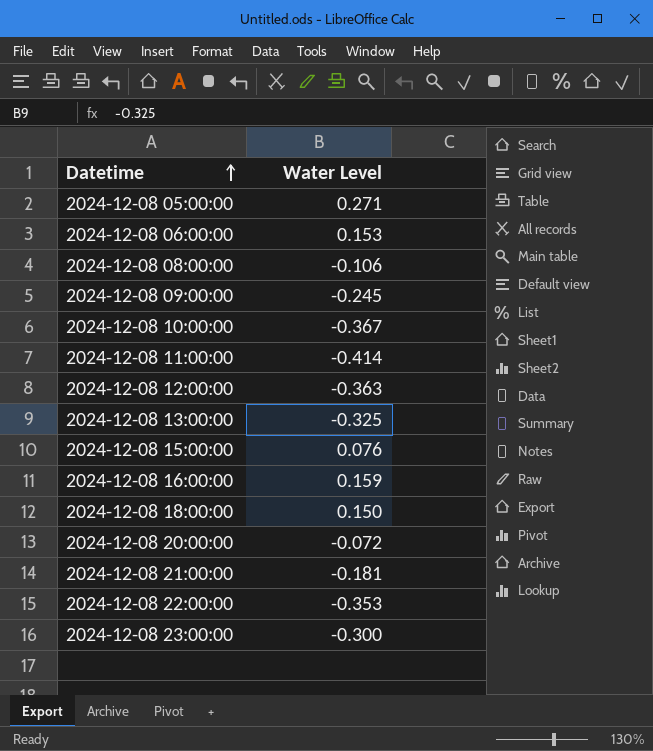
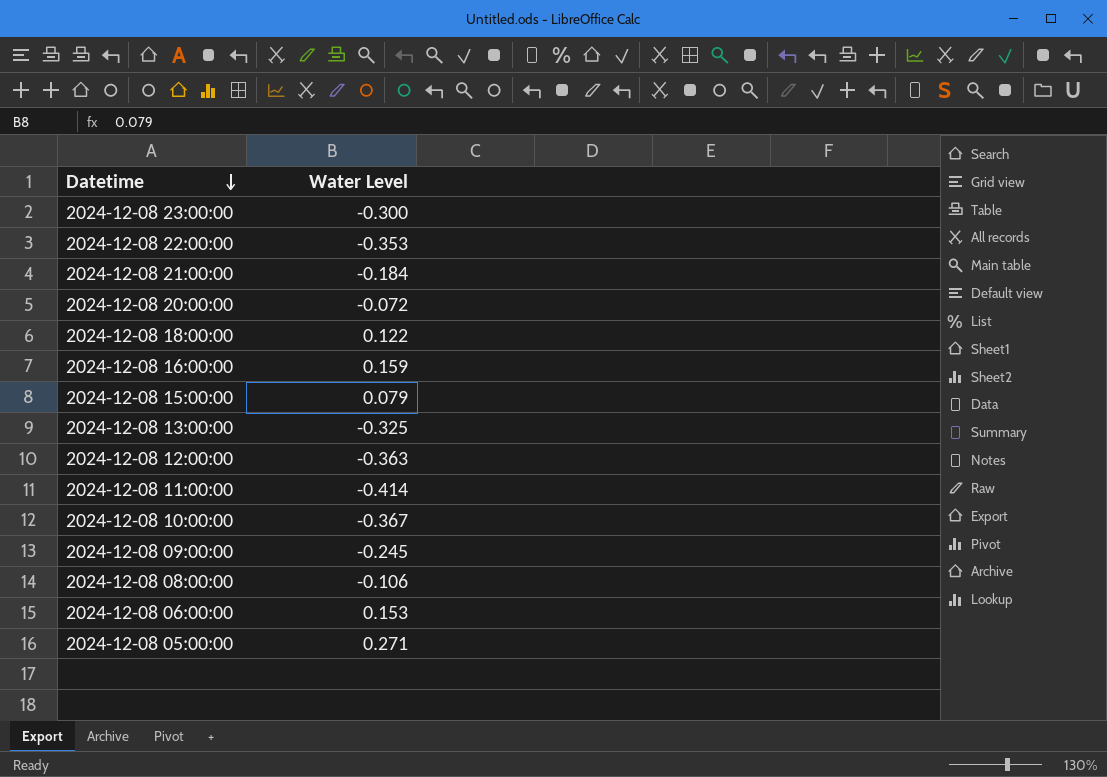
row order: Datetime ascending -> Datetime descending
2024-12-08 21:00:00 | Water Level: -0.181 -> -0.184
2024-12-08 18:00:00 | Water Level: 0.150 -> 0.122
2024-12-08 15:00:00 | Water Level: 0.076 -> 0.079

